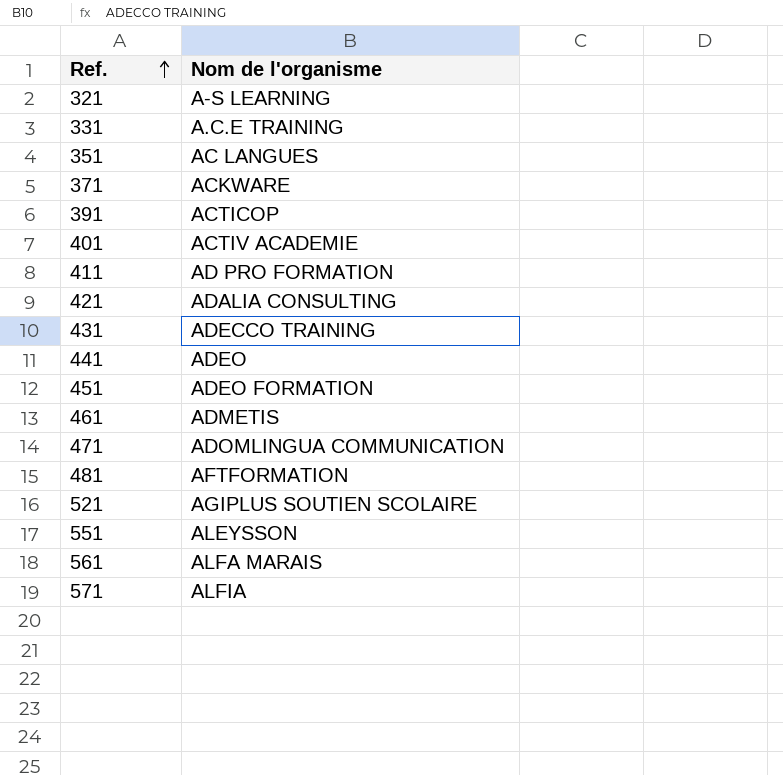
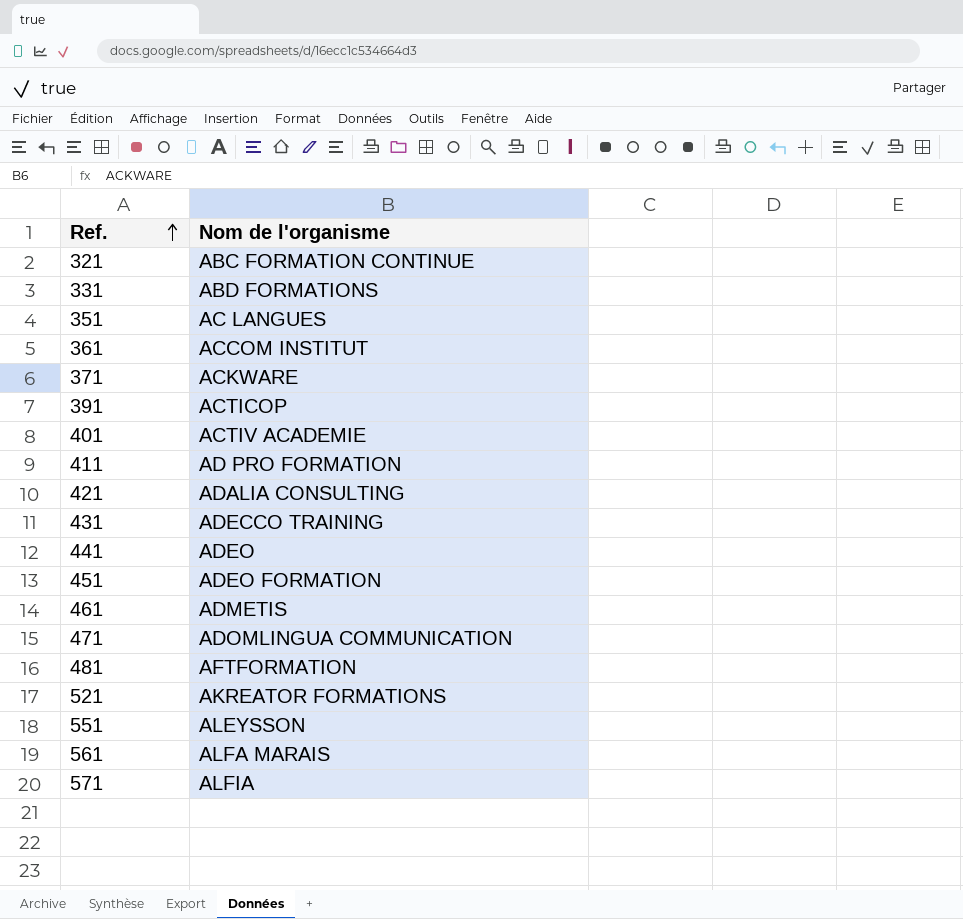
321 | Nom de l'organisme: A-S LEARNING -> ABC FORMATION CONTINUE
331 | Nom de l'organisme: A.C.E TRAINING -> ABD FORMATIONS
row 361: none -> ACCOM INSTITUT
521 | Nom de l'organisme: AGIPLUS SOUTIEN SCOLAIRE -> AKREATOR FORMATIONS

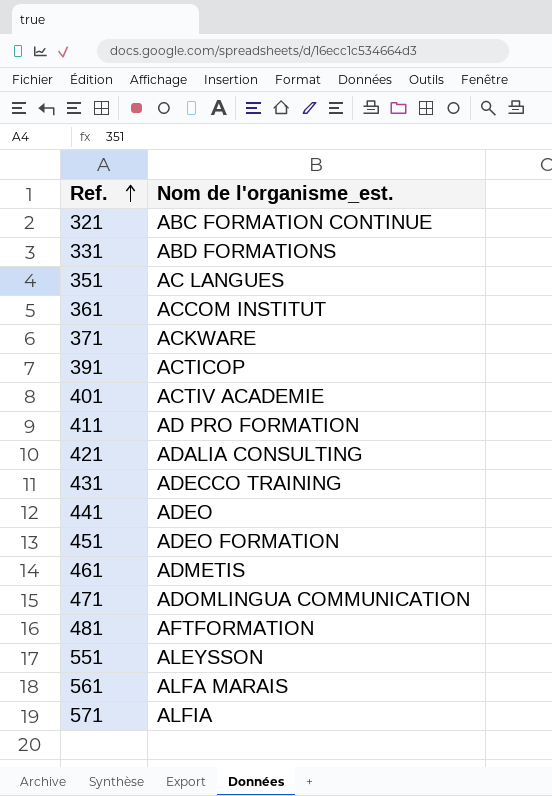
column name: Nom de l'organisme -> Nom de l'organisme_est.
row 521: AKREATOR FORMATIONS -> none

